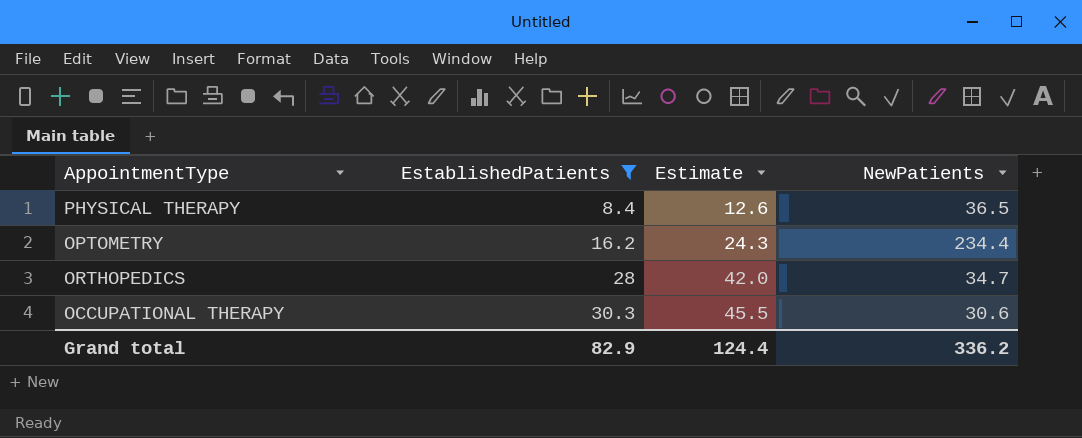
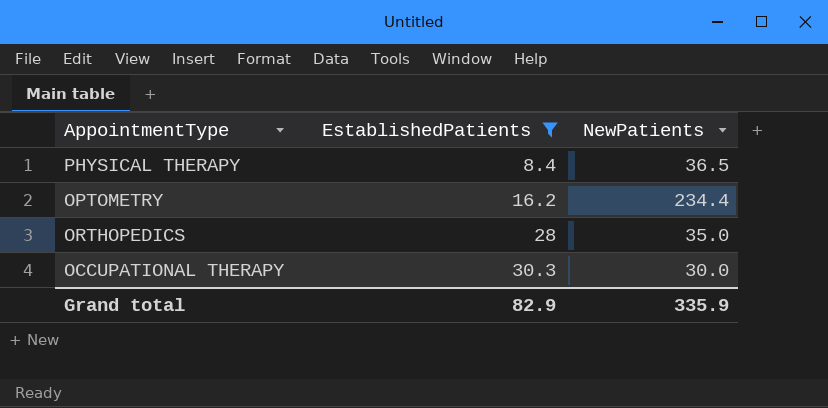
column Estimate | formula: [EstablishedPatients] * 1.5 -> none
ORTHOPEDICS | NewPatients: 34.7 -> 35.0
OCCUPATIONAL THERAPY | NewPatients: 30.6 -> 30.0
Grand total | NewPatients: 336.2 -> 335.9

